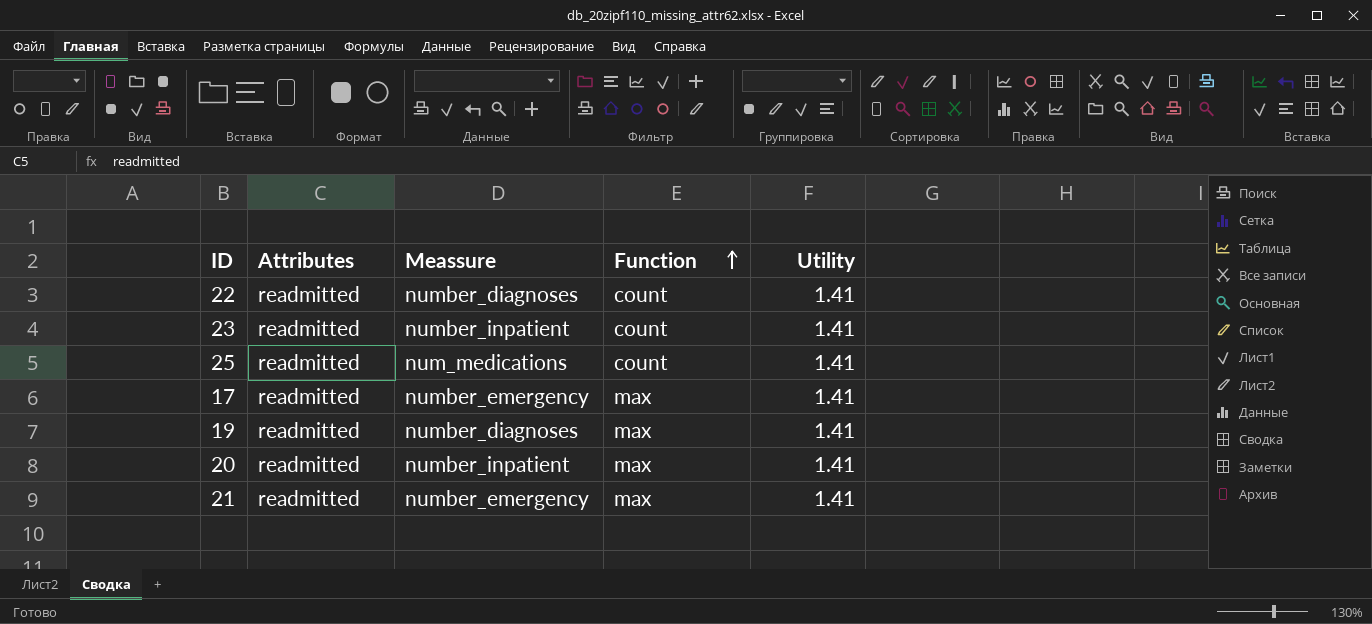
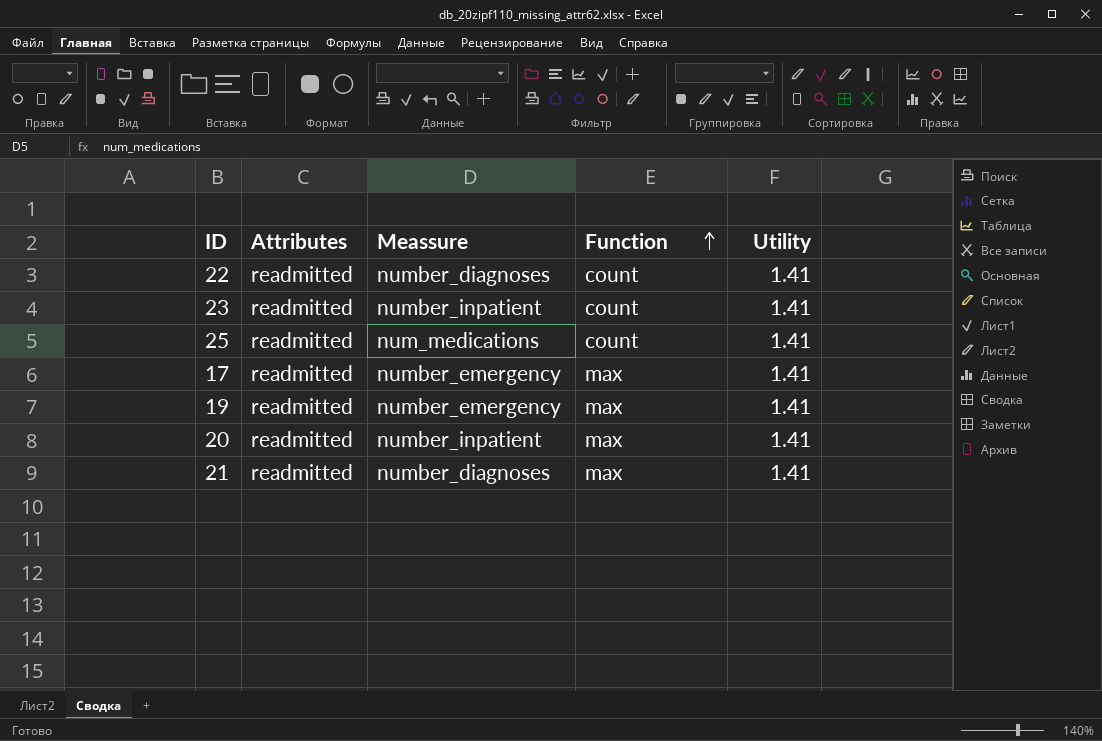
19 | Meassure: number_diagnoses -> number_emergency
21 | Meassure: number_emergency -> number_diagnoses

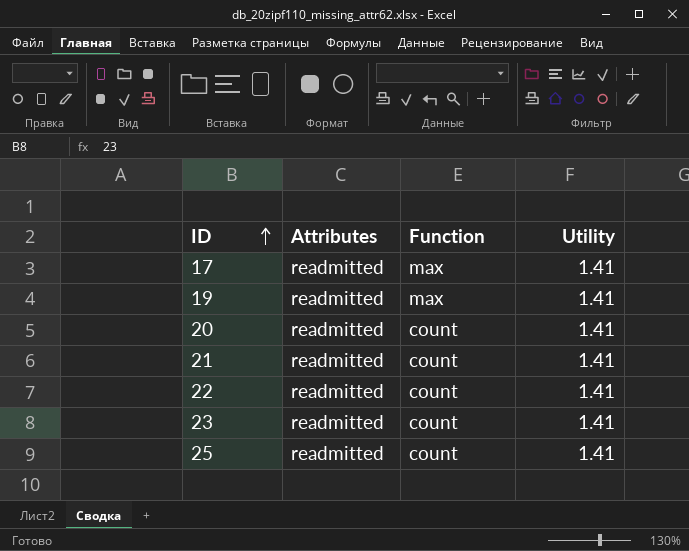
row order: Function ascending -> ID ascending
column Meassure | position: 3 -> none
20 | Function: max -> count
21 | Function: max -> count

